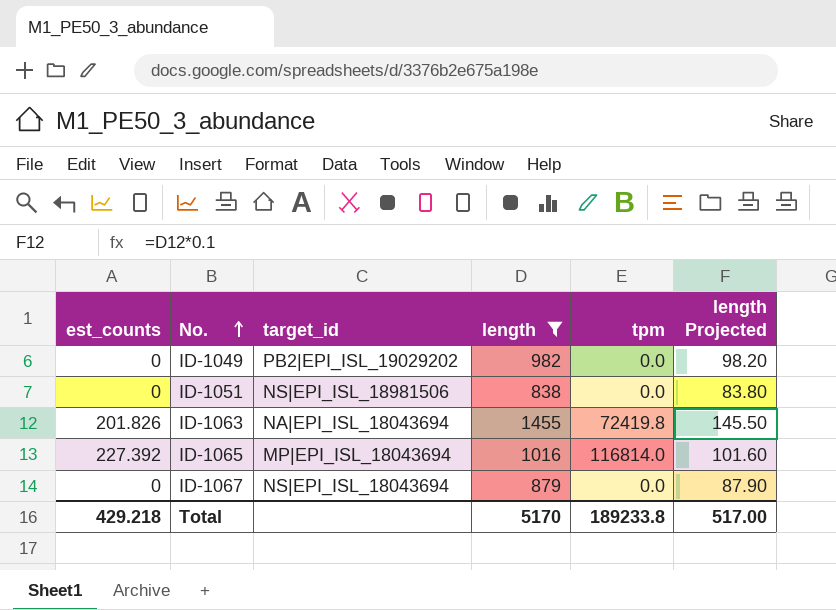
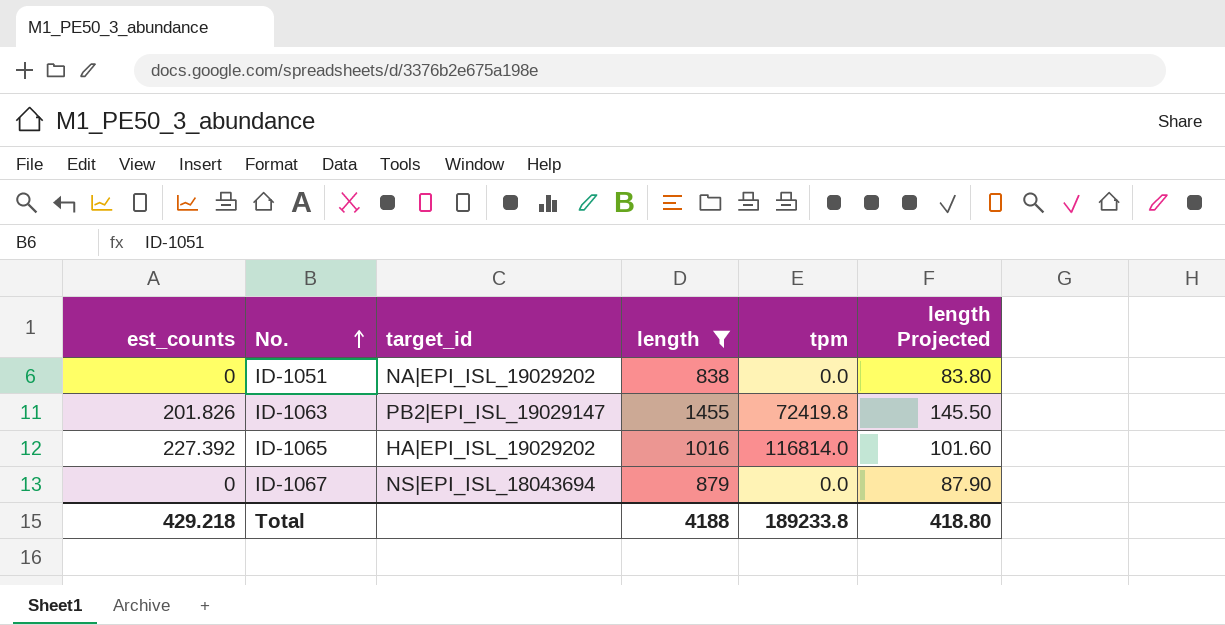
row ID-1049: 0 | PB2|EPI_ISL_19029202 | 982 | 0.0 | 98.20 -> none
ID-1051 | target_id: NS|EPI_ISL_18981506 -> NA|EPI_ISL_19029202
ID-1063 | target_id: NA|EPI_ISL_18043694 -> PB2|EPI_ISL_19029147
ID-1065 | target_id: MP|EPI_ISL_18043694 -> HA|EPI_ISL_19029202
Total | length: 5170 -> 4188
Total | length Projected: 517.00 -> 418.80

